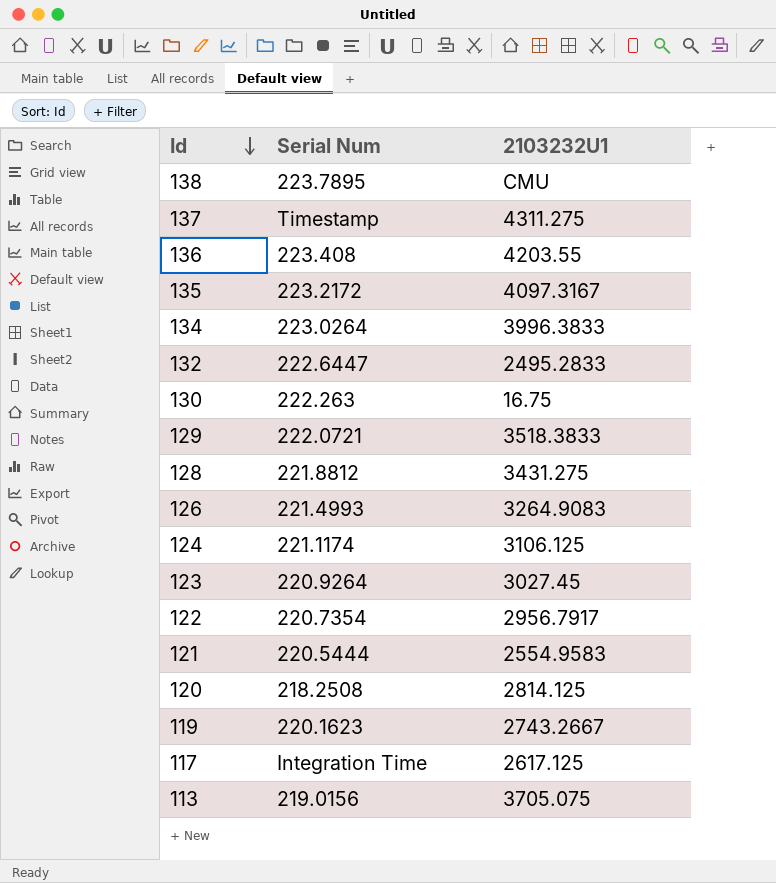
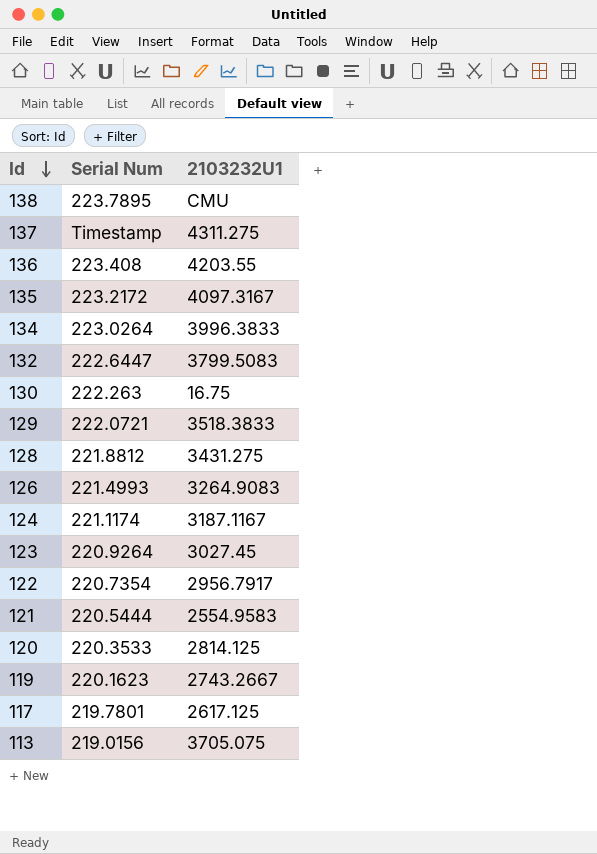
132 | 2103232U1: 2495.2833 -> 3799.5083
124 | 2103232U1: 3106.125 -> 3187.1167
120 | Serial Num: 218.2508 -> 220.3533
117 | Serial Num: Integration Time -> 219.7801

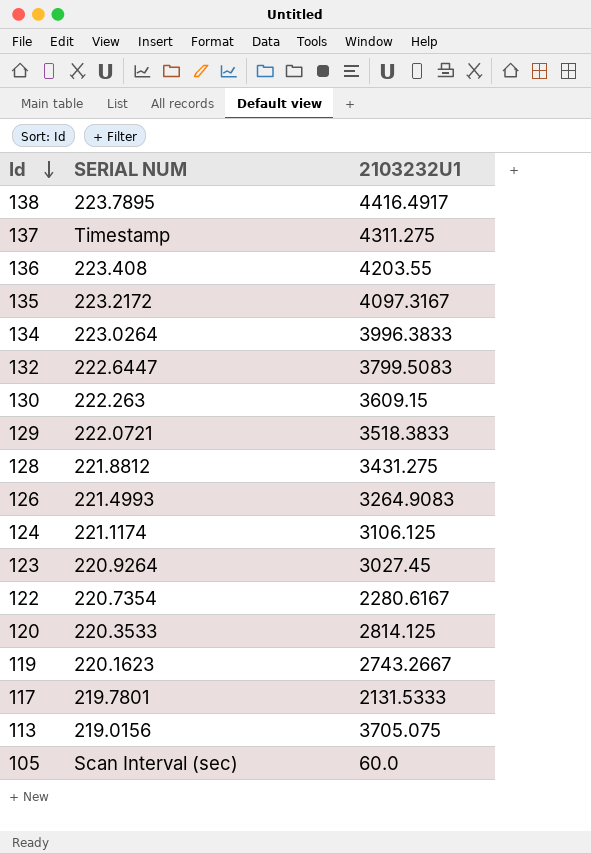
column name: Serial Num -> SERIAL NUM
row 121: 220.5444 | 2554.9583 -> none
138 | 2103232U1: CMU -> 4416.4917
130 | 2103232U1: 16.75 -> 3609.15
124 | 2103232U1: 3187.1167 -> 3106.125
122 | 2103232U1: 2956.7917 -> 2280.6167
117 | 2103232U1: 2617.125 -> 2131.5333
row 105: none -> Scan Interval (sec) | 60.0

